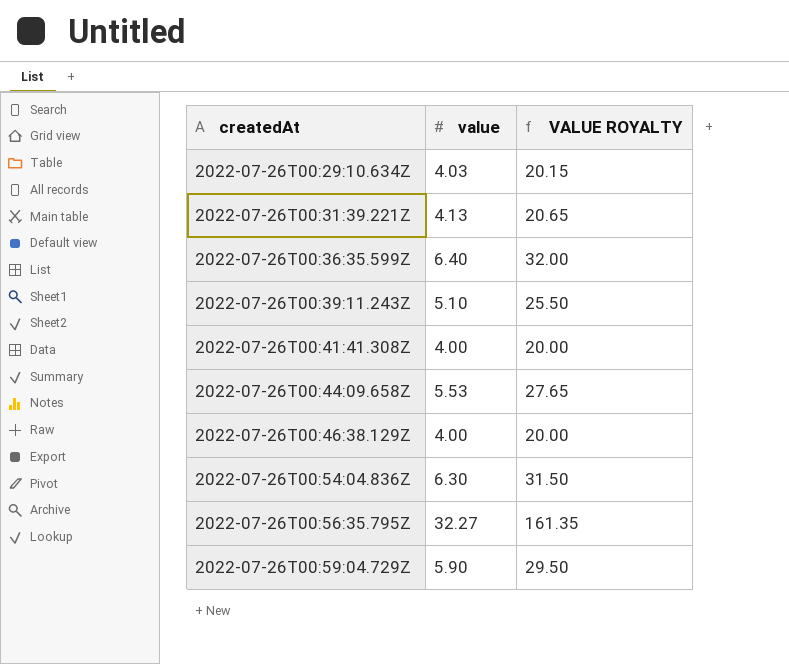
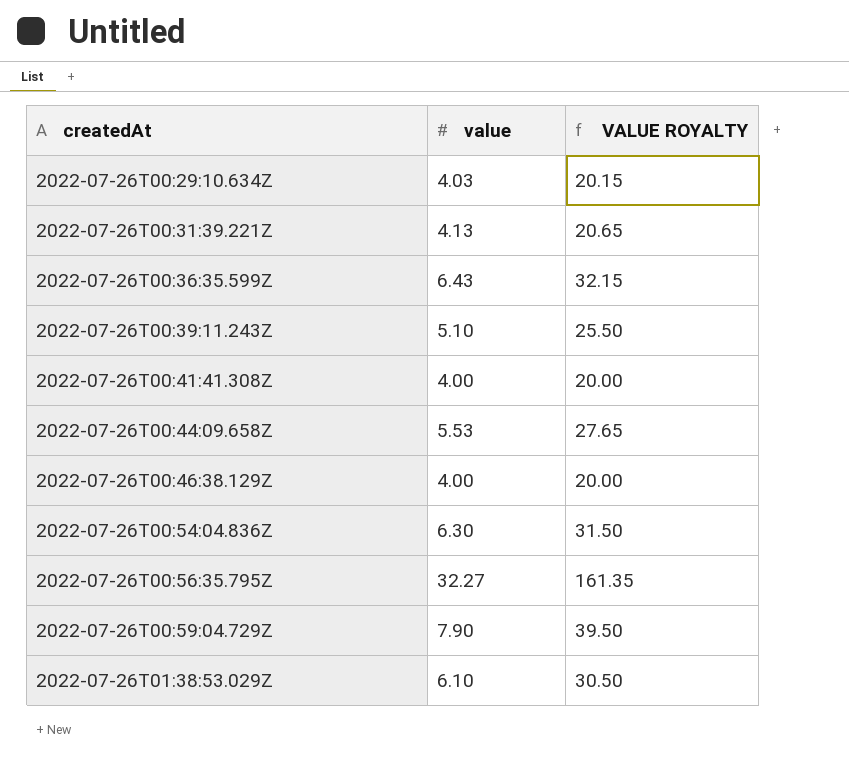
2022-07-26T00:36:35.599Z | value: 6.40 -> 6.43
2022-07-26T00:36:35.599Z | VALUE ROYALTY: 32.00 -> 32.15
2022-07-26T00:59:04.729Z | value: 5.90 -> 7.90
2022-07-26T00:59:04.729Z | VALUE ROYALTY: 29.50 -> 39.50
row 2022-07-26T01:38:53.029Z: none -> 6.10 | 30.50

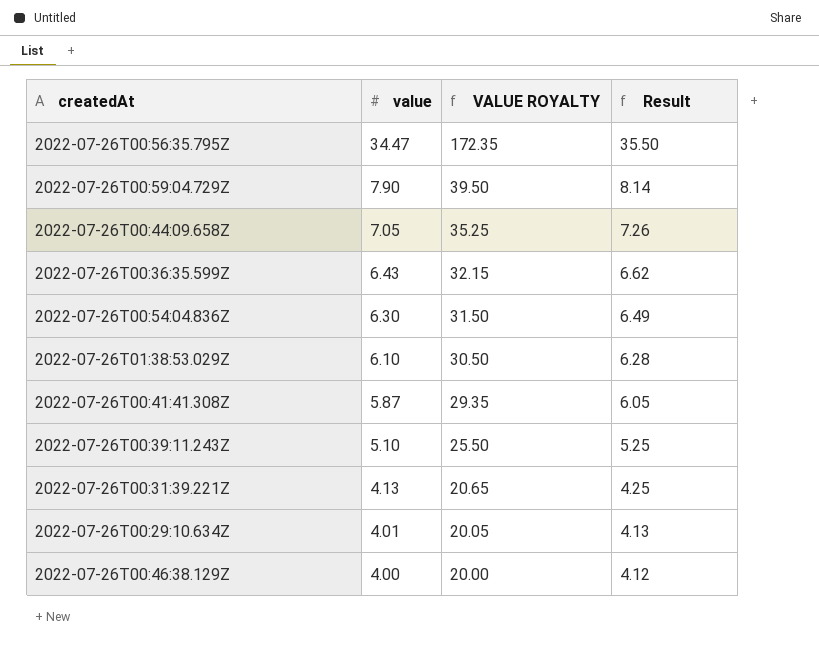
row order: createdAt ascending -> value descending
column Result | formula: none -> [value] * 1.03
2022-07-26T00:56:35.795Z | value: 32.27 -> 34.47
2022-07-26T00:56:35.795Z | VALUE ROYALTY: 161.35 -> 172.35
2022-07-26T00:44:09.658Z | value: 5.53 -> 7.05
2022-07-26T00:44:09.658Z | VALUE ROYALTY: 27.65 -> 35.25
2022-07-26T00:41:41.308Z | value: 4.00 -> 5.87
2022-07-26T00:41:41.308Z | VALUE ROYALTY: 20.00 -> 29.35
2022-07-26T00:29:10.634Z | value: 4.03 -> 4.01
2022-07-26T00:29:10.634Z | VALUE ROYALTY: 20.15 -> 20.05

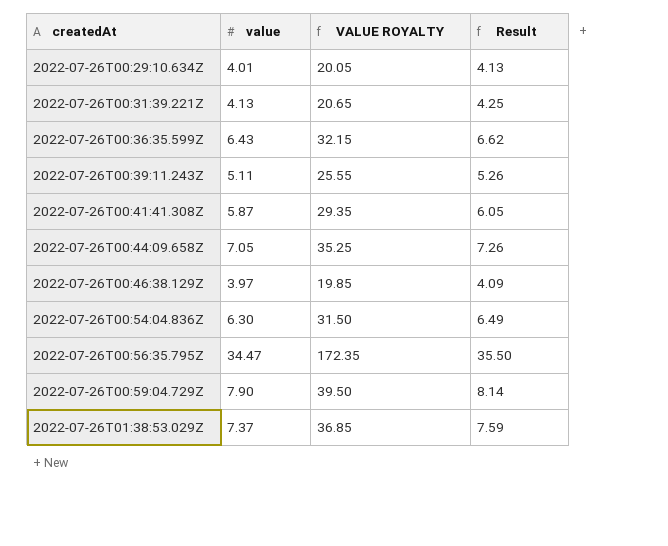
row order: value descending -> createdAt ascending
2022-07-26T00:39:11.243Z | value: 5.10 -> 5.11
2022-07-26T00:39:11.243Z | VALUE ROYALTY: 25.50 -> 25.55
2022-07-26T00:39:11.243Z | Result: 5.25 -> 5.26
2022-07-26T00:46:38.129Z | value: 4.00 -> 3.97
2022-07-26T00:46:38.129Z | VALUE ROYALTY: 20.00 -> 19.85
2022-07-26T00:46:38.129Z | Result: 4.12 -> 4.09
2022-07-26T01:38:53.029Z | value: 6.10 -> 7.37
2022-07-26T01:38:53.029Z | VALUE ROYALTY: 30.50 -> 36.85
2022-07-26T01:38:53.029Z | Result: 6.28 -> 7.59

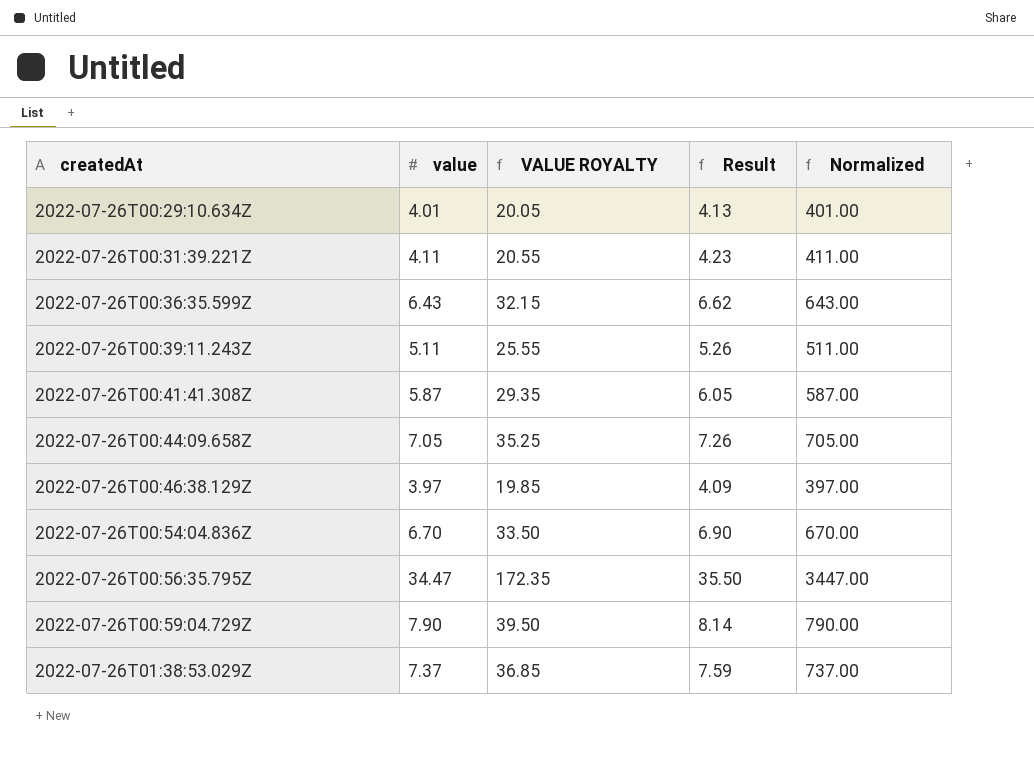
column Normalized | formula: none -> [value] * 100
2022-07-26T00:31:39.221Z | value: 4.13 -> 4.11
2022-07-26T00:31:39.221Z | VALUE ROYALTY: 20.65 -> 20.55
2022-07-26T00:31:39.221Z | Result: 4.25 -> 4.23
2022-07-26T00:54:04.836Z | value: 6.30 -> 6.70
2022-07-26T00:54:04.836Z | VALUE ROYALTY: 31.50 -> 33.50
2022-07-26T00:54:04.836Z | Result: 6.49 -> 6.90

